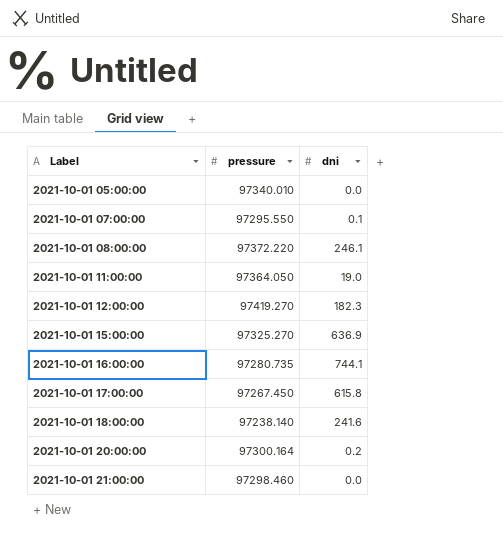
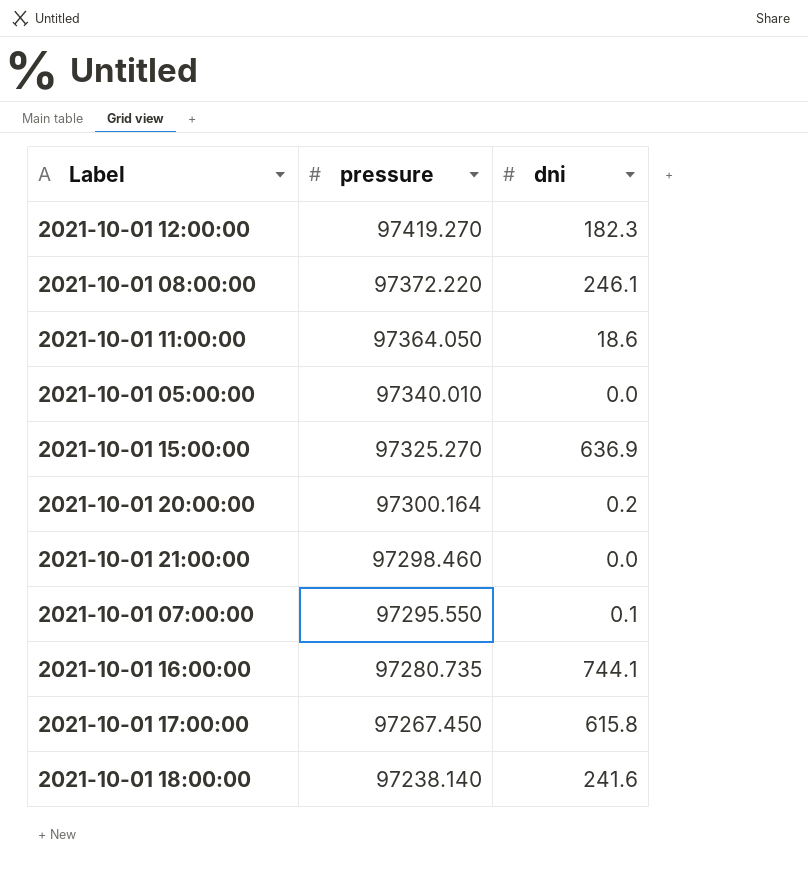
row order: Label ascending -> pressure descending
2021-10-01 11:00:00 | dni: 19.0 -> 18.6

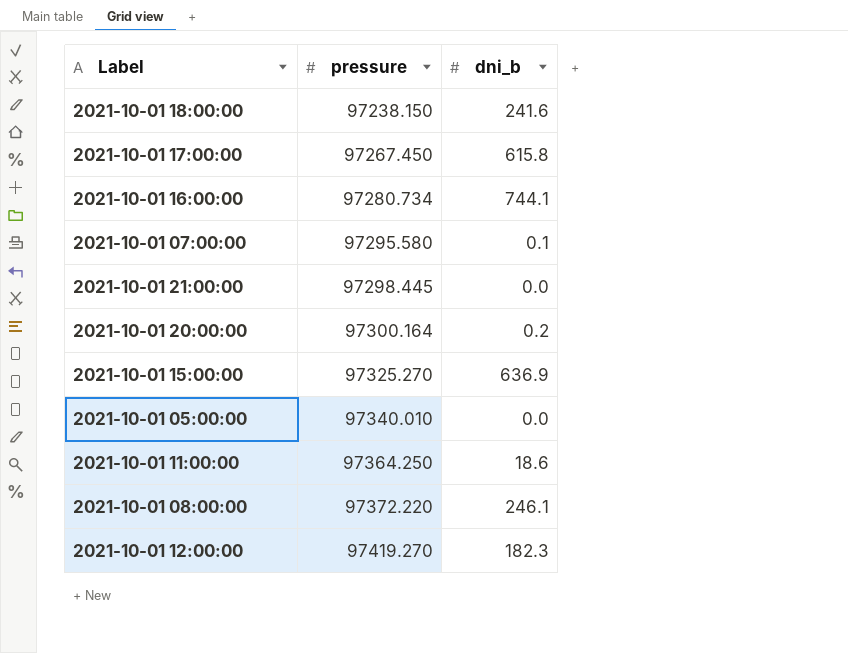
row order: pressure descending -> pressure ascending
column name: dni -> dni_b
2021-10-01 18:00:00 | pressure: 97238.140 -> 97238.150
2021-10-01 16:00:00 | pressure: 97280.735 -> 97280.734
2021-10-01 07:00:00 | pressure: 97295.550 -> 97295.580
2021-10-01 21:00:00 | pressure: 97298.460 -> 97298.445
2021-10-01 11:00:00 | pressure: 97364.050 -> 97364.250

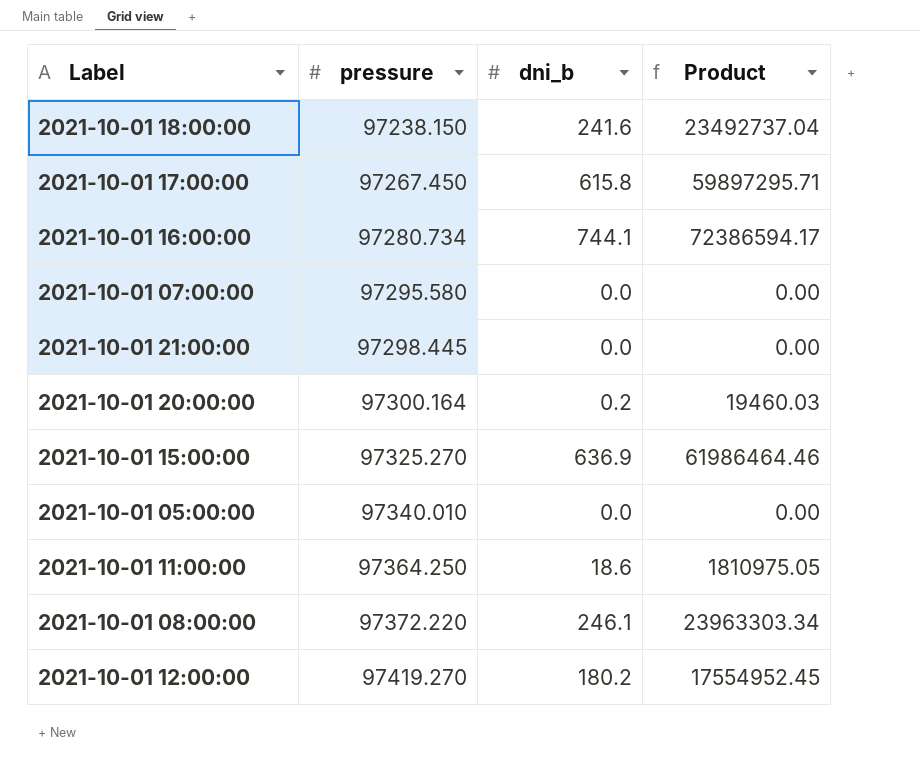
column Product | formula: none -> [pressure] * [dni_b]
2021-10-01 07:00:00 | dni_b: 0.1 -> 0.0
2021-10-01 12:00:00 | dni_b: 182.3 -> 180.2

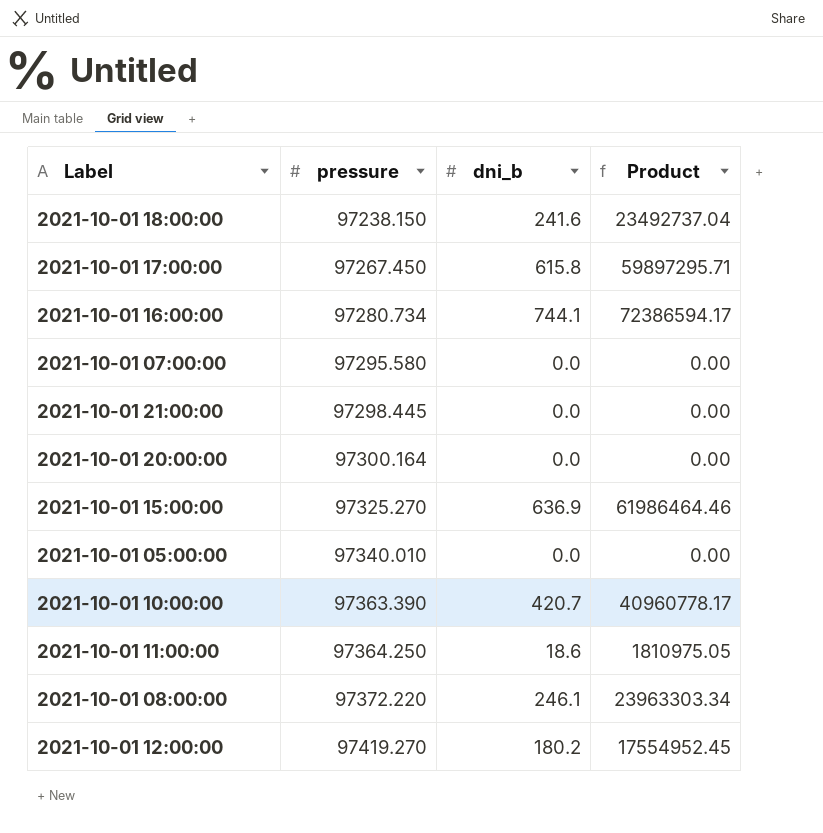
2021-10-01 20:00:00 | dni_b: 0.2 -> 0.0
2021-10-01 20:00:00 | Product: 19460.03 -> 0.00
row 2021-10-01 10:00:00: none -> 97363.390 | 420.7 | 40960778.17

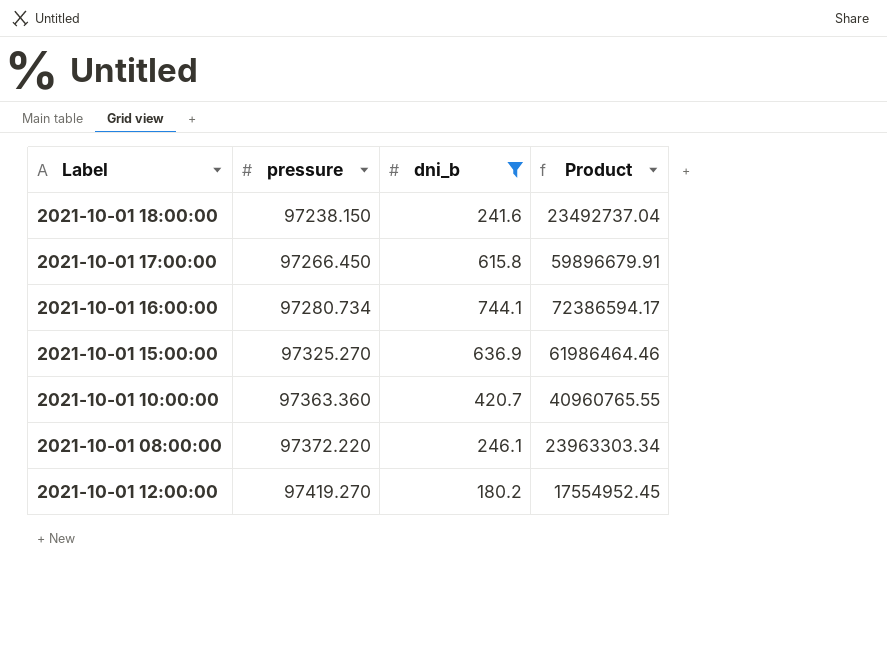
filter: none -> dni_b >= 180.2
2021-10-01 17:00:00 | pressure: 97267.450 -> 97266.450
2021-10-01 17:00:00 | Product: 59897295.71 -> 59896679.91
2021-10-01 10:00:00 | pressure: 97363.390 -> 97363.360
2021-10-01 10:00:00 | Product: 40960778.17 -> 40960765.55

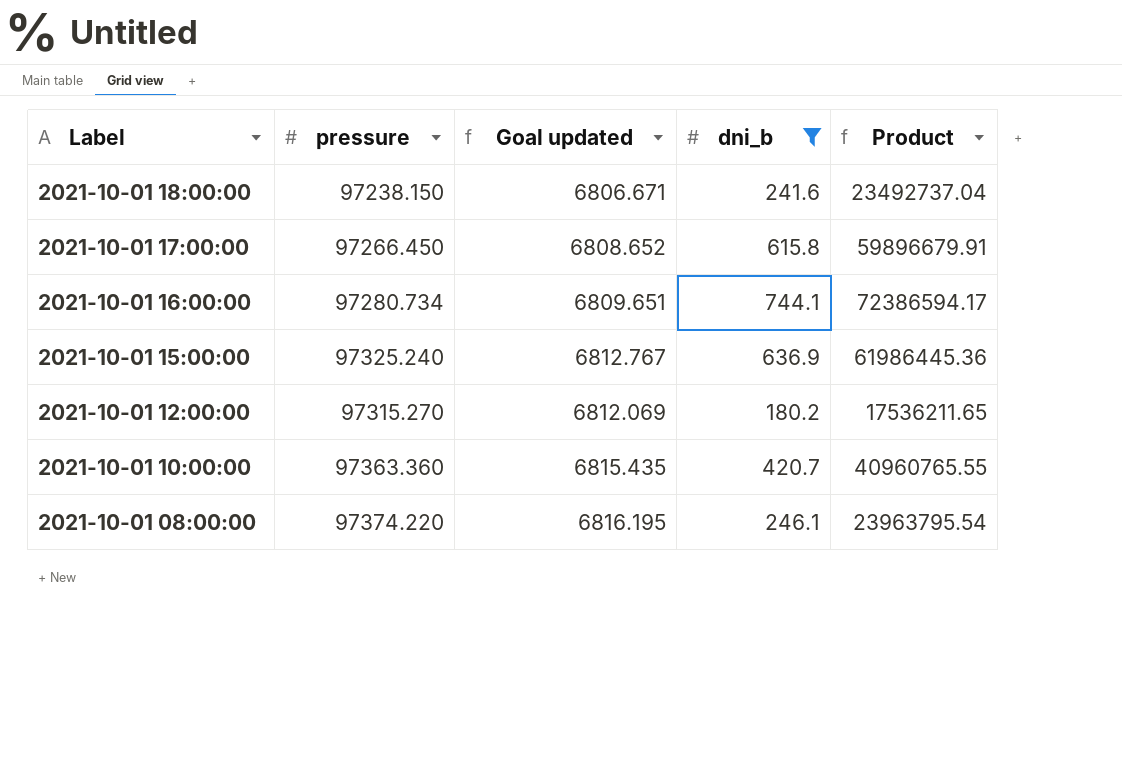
row order: pressure ascending -> Label descending
column Goal updated | formula: none -> [pressure] * 0.07
2021-10-01 15:00:00 | pressure: 97325.270 -> 97325.240
2021-10-01 15:00:00 | Product: 61986464.46 -> 61986445.36
2021-10-01 12:00:00 | pressure: 97419.270 -> 97315.270
2021-10-01 12:00:00 | Product: 17554952.45 -> 17536211.65
2021-10-01 08:00:00 | pressure: 97372.220 -> 97374.220
2021-10-01 08:00:00 | Product: 23963303.34 -> 23963795.54

